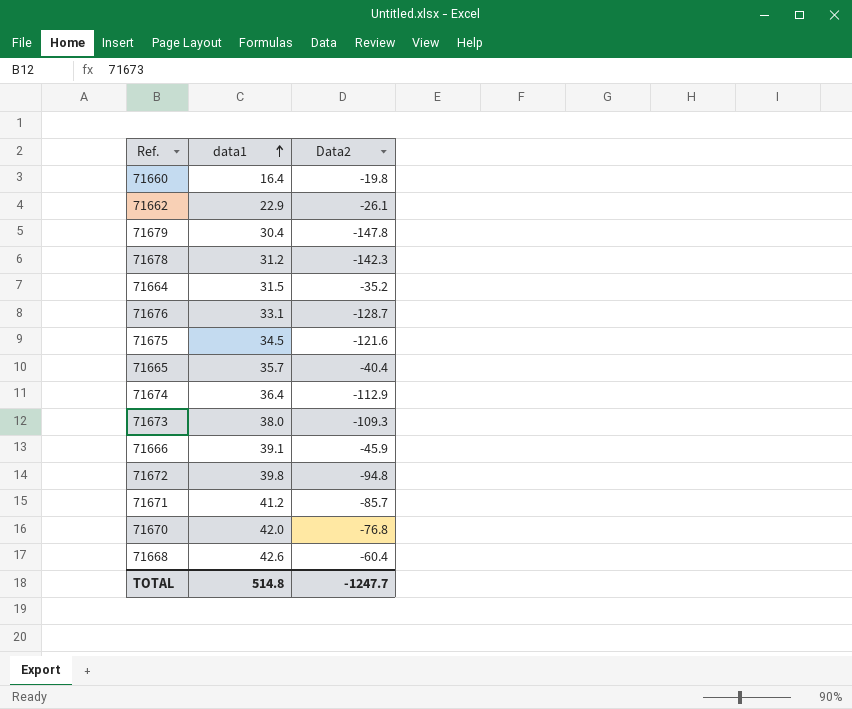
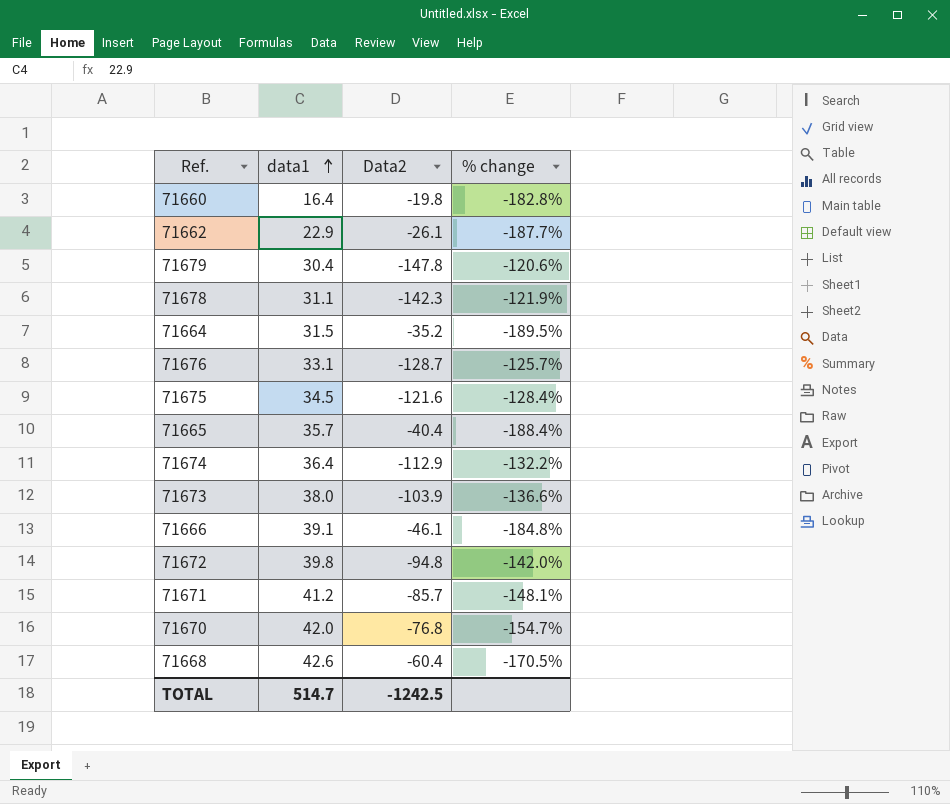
column % change | formula: none -> ([data1] - [Data2]) / [Data2]
71678 | data1: 31.2 -> 31.1
71673 | Data2: -109.3 -> -103.9
71666 | Data2: -45.9 -> -46.1
TOTAL | data1: 514.8 -> 514.7
TOTAL | Data2: -1247.7 -> -1242.5

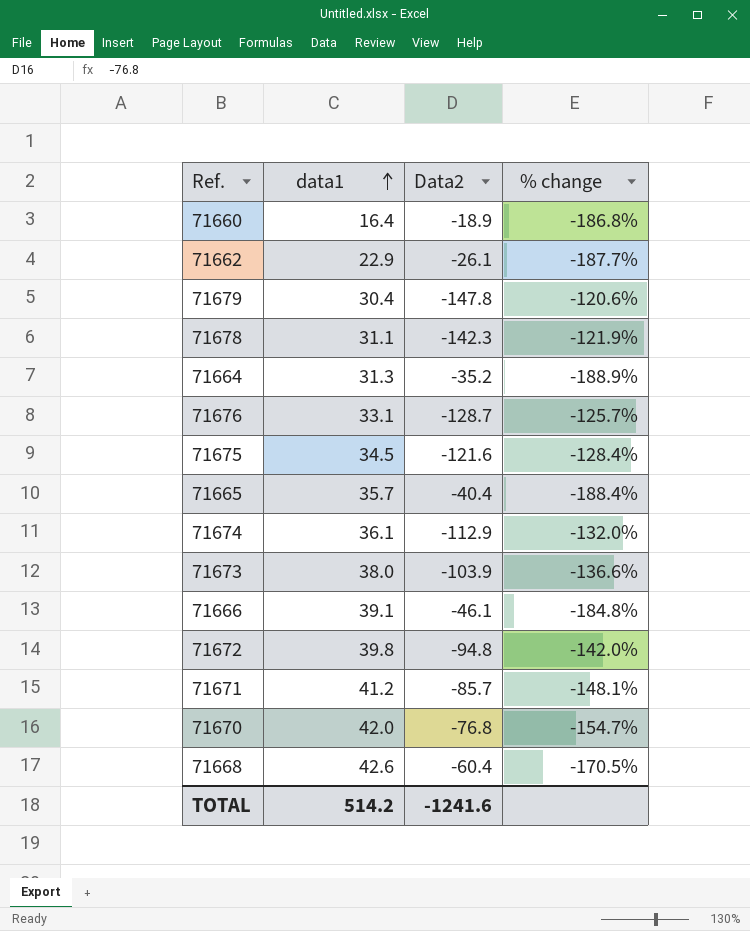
71660 | Data2: -19.8 -> -18.9
71660 | % change: -182.8% -> -186.8%
71664 | data1: 31.5 -> 31.3
71664 | % change: -189.5% -> -188.9%
71674 | data1: 36.4 -> 36.1
71674 | % change: -132.2% -> -132.0%
TOTAL | data1: 514.7 -> 514.2
TOTAL | Data2: -1242.5 -> -1241.6

